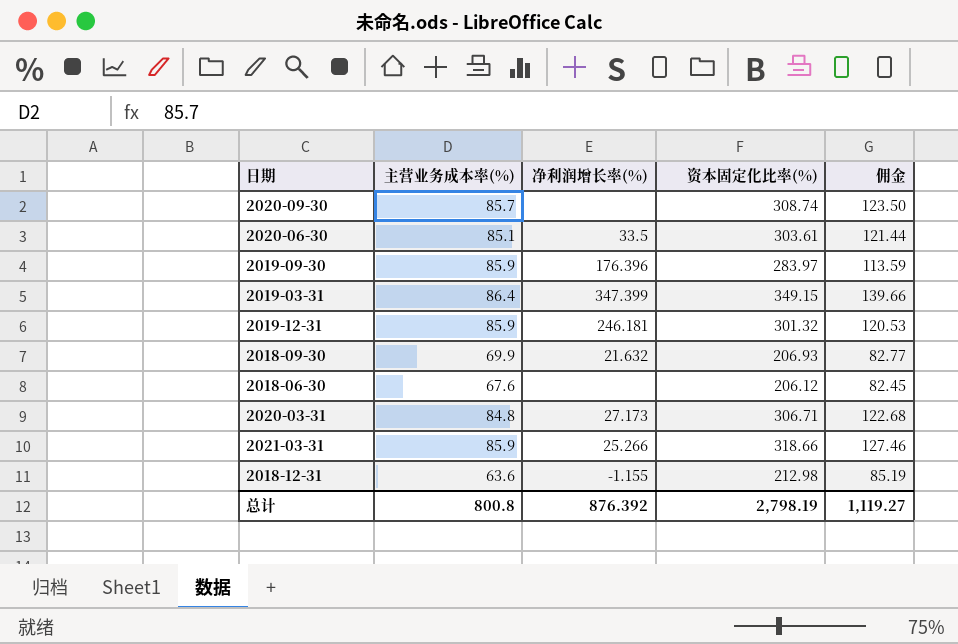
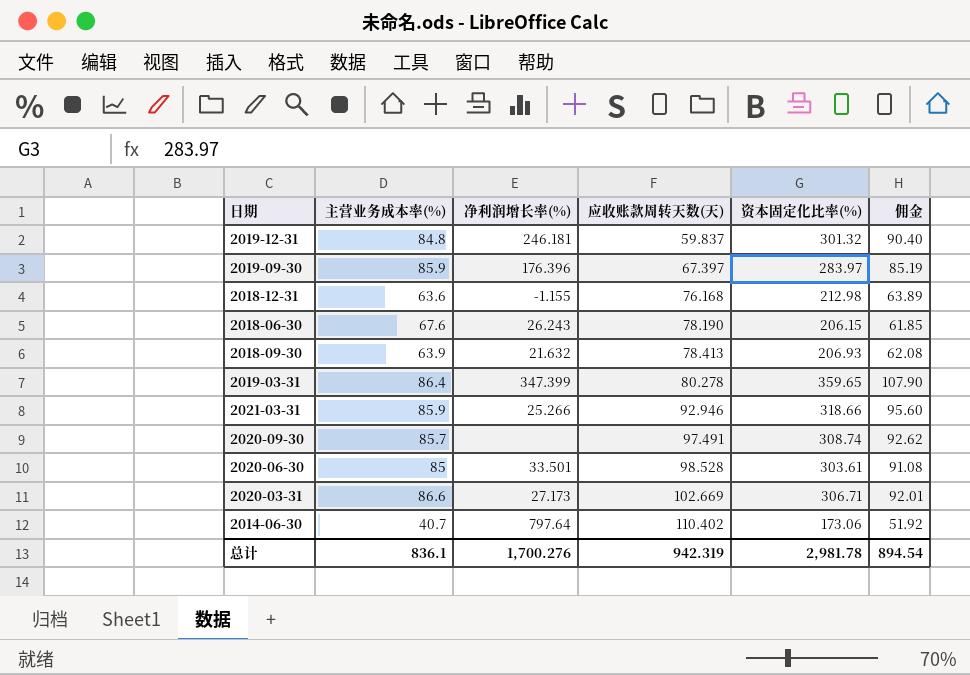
row order: none -> 应收账款周转天数(天) ascending
column 应收账款周转天数(天) | position: none -> 4
column 佣金 | formula: [资本固定化比率(%)] * 0.4 -> [资本固定化比率(%)] * 0.3
2019-12-31 | 主营业务成本率(%): 85.9 -> 84.8
2018-06-30 | 净利润增长率(%): none -> 26.243
2018-06-30 | 资本固定化比率(%): 206.12 -> 206.15
2018-09-30 | 主营业务成本率(%): 69.9 -> 63.9
2019-03-31 | 资本固定化比率(%): 349.15 -> 359.65
2020-06-30 | 主营业务成本率(%): 85.1 -> 85
2020-06-30 | 净利润增长率(%): 33.5 -> 33.501
2020-03-31 | 主营业务成本率(%): 84.8 -> 86.6
row 2014-06-30: none -> 40.7 | 797.64 | 110.402 | 173.06 | 51.92
总计 | 主营业务成本率(%): 800.8 -> 836.1
总计 | 净利润增长率(%): 876.392 -> 1,700.276
总计 | 资本固定化比率(%): 2,798.19 -> 2,981.78
总计 | 佣金: 1,119.27 -> 894.54

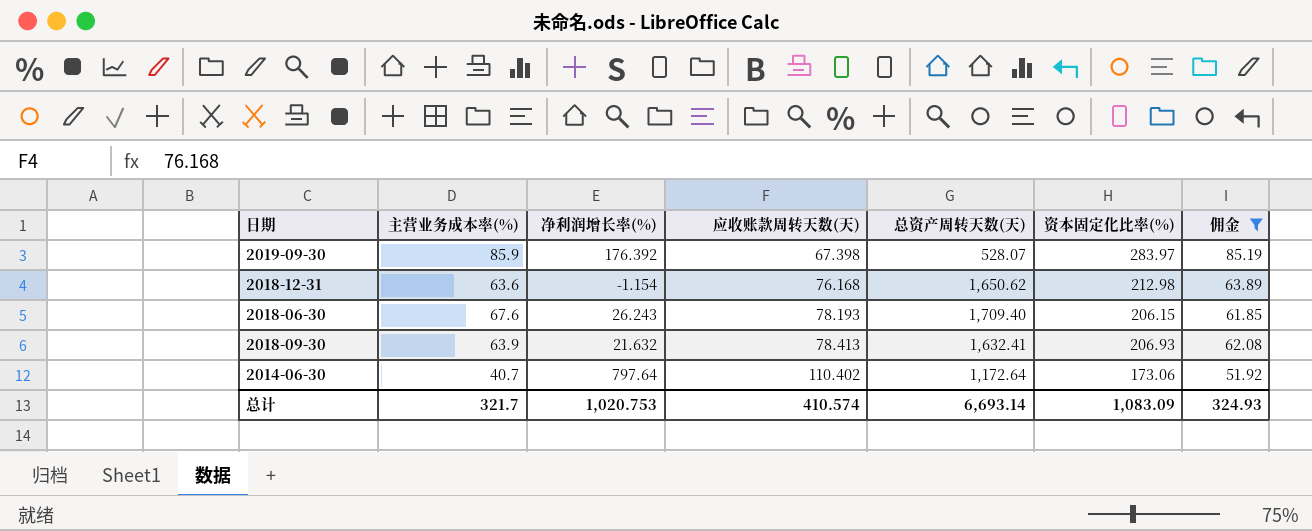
filter: none -> 佣金 <= 85.19
column 总资产周转天数(天) | position: none -> 5
2019-09-30 | 净利润增长率(%): 176.396 -> 176.392
2019-09-30 | 应收账款周转天数(天): 67.397 -> 67.398
2018-12-31 | 净利润增长率(%): -1.155 -> -1.154
2018-06-30 | 应收账款周转天数(天): 78.190 -> 78.193
总计 | 主营业务成本率(%): 836.1 -> 321.7
总计 | 净利润增长率(%): 1,700.276 -> 1,020.753
总计 | 应收账款周转天数(天): 942.319 -> 410.574
总计 | 资本固定化比率(%): 2,981.78 -> 1,083.09
总计 | 佣金: 894.54 -> 324.93

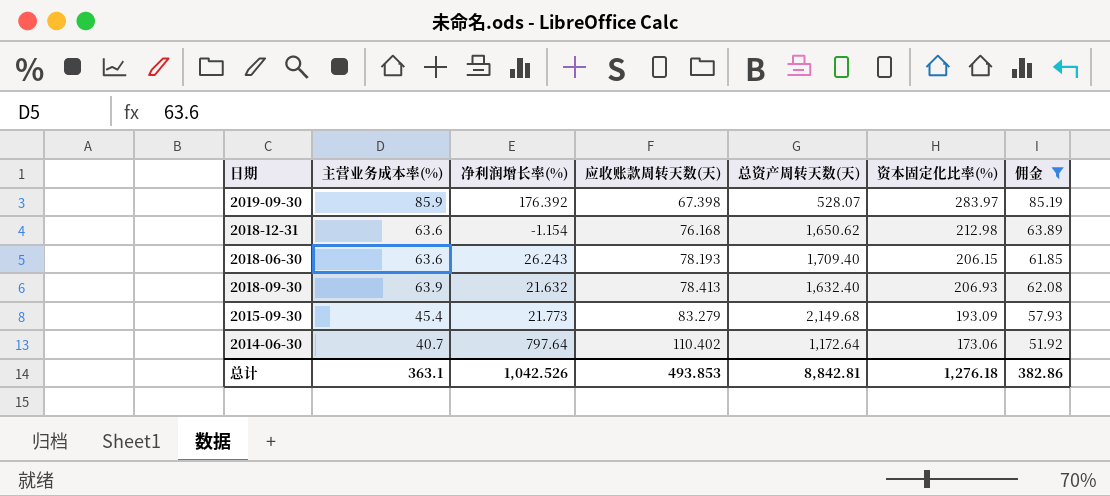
2018-06-30 | 主营业务成本率(%): 67.6 -> 63.6
2018-09-30 | 总资产周转天数(天): 1,632.41 -> 1,632.40
row 2015-09-30: none -> 45.4 | 21.773 | 83.279 | 2,149.68 | 193.09 | 57.93
总计 | 主营业务成本率(%): 321.7 -> 363.1
总计 | 净利润增长率(%): 1,020.753 -> 1,042.526
总计 | 应收账款周转天数(天): 410.574 -> 493.853
总计 | 总资产周转天数(天): 6,693.14 -> 8,842.81
总计 | 资本固定化比率(%): 1,083.09 -> 1,276.18
总计 | 佣金: 324.93 -> 382.86

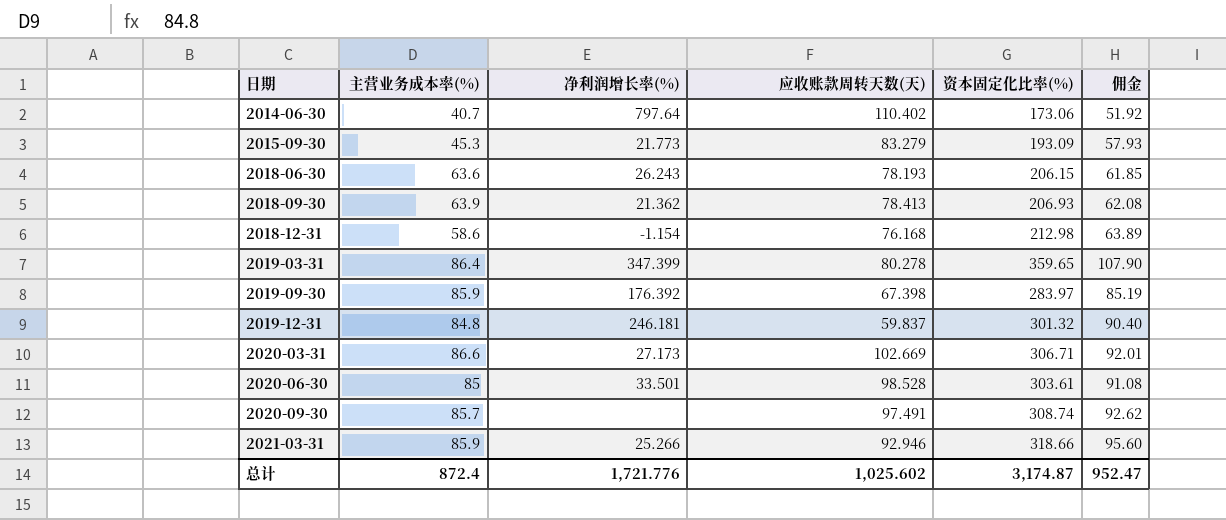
filter: 佣金 <= 85.19 -> none
row order: 应收账款周转天数(天) ascending -> 日期 ascending
column 总资产周转天数(天) | position: 5 -> none
2015-09-30 | 主营业务成本率(%): 45.4 -> 45.3
2018-09-30 | 净利润增长率(%): 21.632 -> 21.362
2018-12-31 | 主营业务成本率(%): 63.6 -> 58.6
总计 | 主营业务成本率(%): 363.1 -> 872.4
总计 | 净利润增长率(%): 1,042.526 -> 1,721.776
总计 | 应收账款周转天数(天): 493.853 -> 1,025.602
总计 | 资本固定化比率(%): 1,276.18 -> 3,174.87
总计 | 佣金: 382.86 -> 952.47

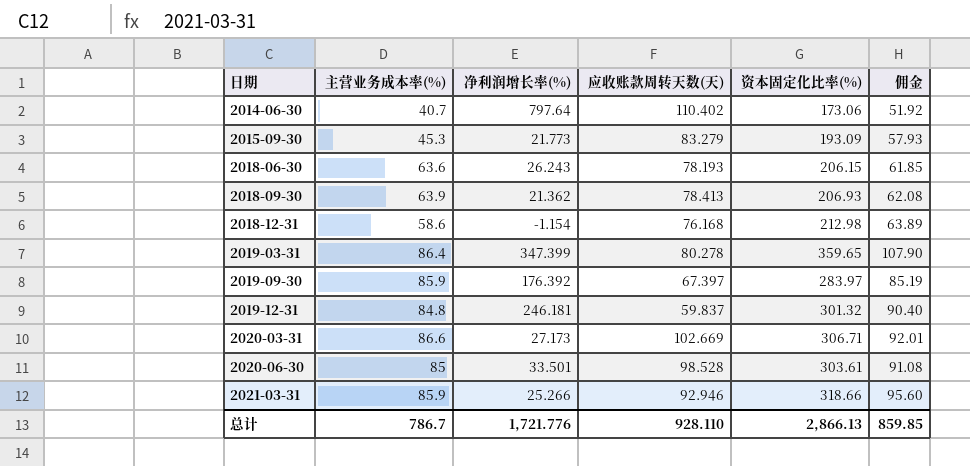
row 2020-09-30: 85.7 | none | 97.491 | 308.74 | 92.62 -> none
2019-09-30 | 应收账款周转天数(天): 67.398 -> 67.397
总计 | 主营业务成本率(%): 872.4 -> 786.7
总计 | 应收账款周转天数(天): 1,025.602 -> 928.110
总计 | 资本固定化比率(%): 3,174.87 -> 2,866.13
总计 | 佣金: 952.47 -> 859.85

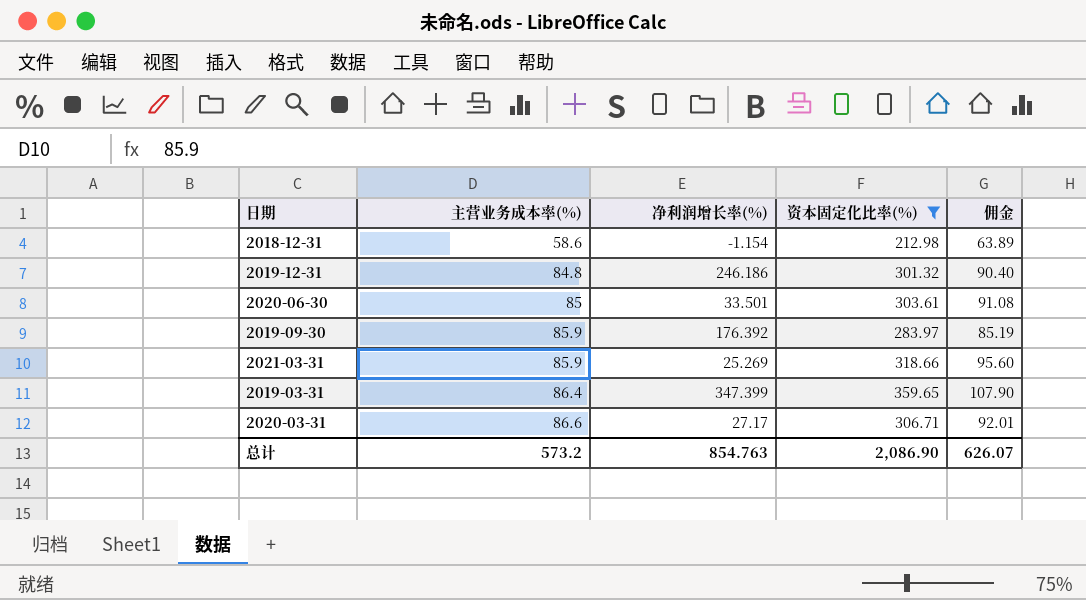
filter: none -> 资本固定化比率(%) >= 212.98
row order: 日期 ascending -> 主营业务成本率(%) ascending
column 应收账款周转天数(天) | position: 4 -> none
2019-12-31 | 净利润增长率(%): 246.181 -> 246.186
2021-03-31 | 净利润增长率(%): 25.266 -> 25.269
2020-03-31 | 净利润增长率(%): 27.173 -> 27.17
总计 | 主营业务成本率(%): 786.7 -> 573.2
总计 | 净利润增长率(%): 1,721.776 -> 854.763
总计 | 资本固定化比率(%): 2,866.13 -> 2,086.90
总计 | 佣金: 859.85 -> 626.07

